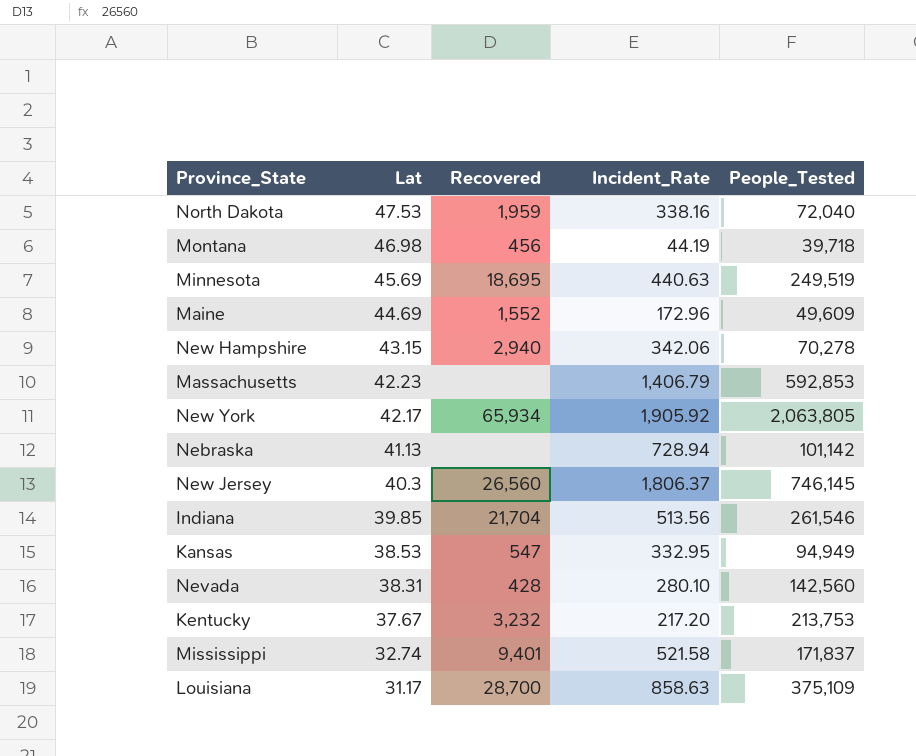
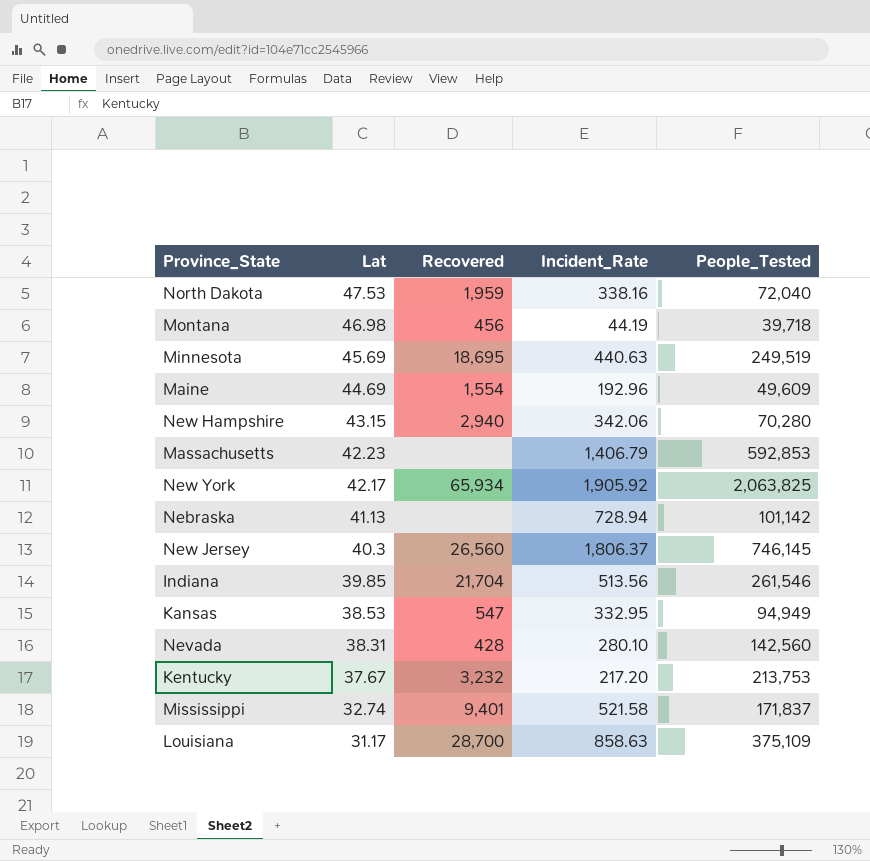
Maine | Recovered: 1,552 -> 1,554
Maine | Incident_Rate: 172.96 -> 192.96
New Hampshire | People_Tested: 70,278 -> 70,280
New York | People_Tested: 2,063,805 -> 2,063,825

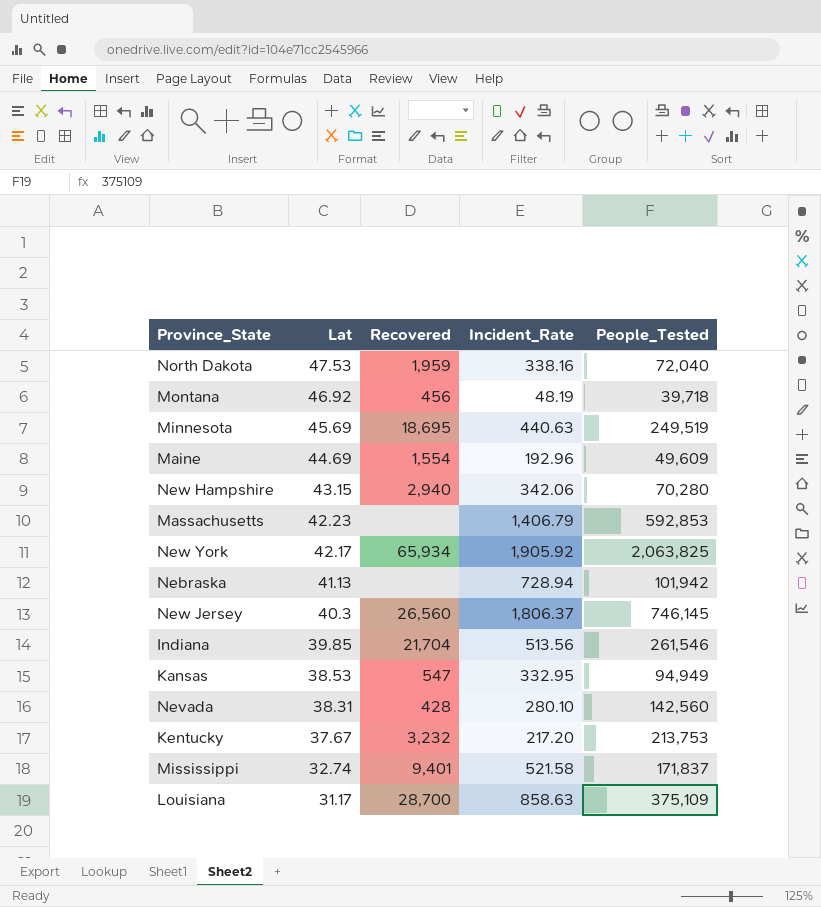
Montana | Lat: 46.98 -> 46.92
Montana | Incident_Rate: 44.19 -> 48.19
Nebraska | People_Tested: 101,142 -> 101,942

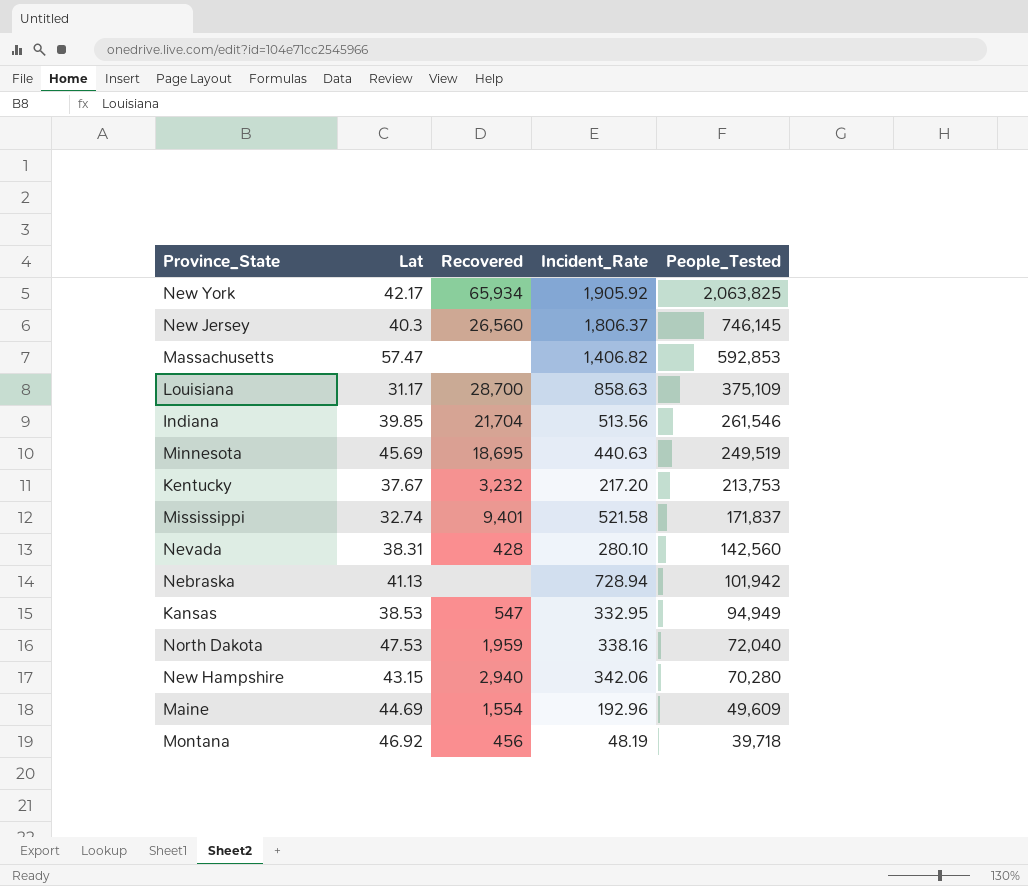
row order: Lat descending -> People_Tested descending
Massachusetts | Lat: 42.23 -> 57.47
Massachusetts | Incident_Rate: 1,406.79 -> 1,406.82

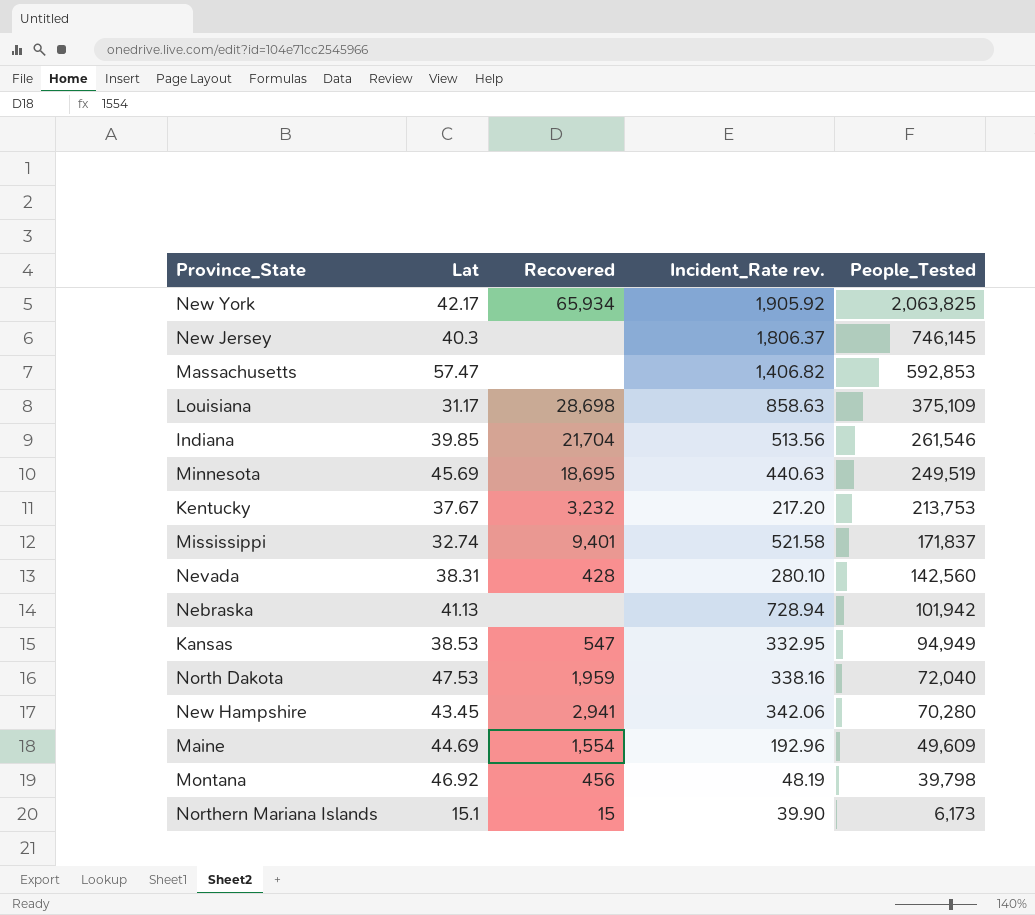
column name: Incident_Rate -> Incident_Rate rev.
New Jersey | Recovered: 26,560 -> none
Louisiana | Recovered: 28,700 -> 28,698
New Hampshire | Lat: 43.15 -> 43.45
New Hampshire | Recovered: 2,940 -> 2,941
Montana | People_Tested: 39,718 -> 39,798
row Northern Mariana Islands: none -> 15.1 | 15 | 39.90 | 6,173

